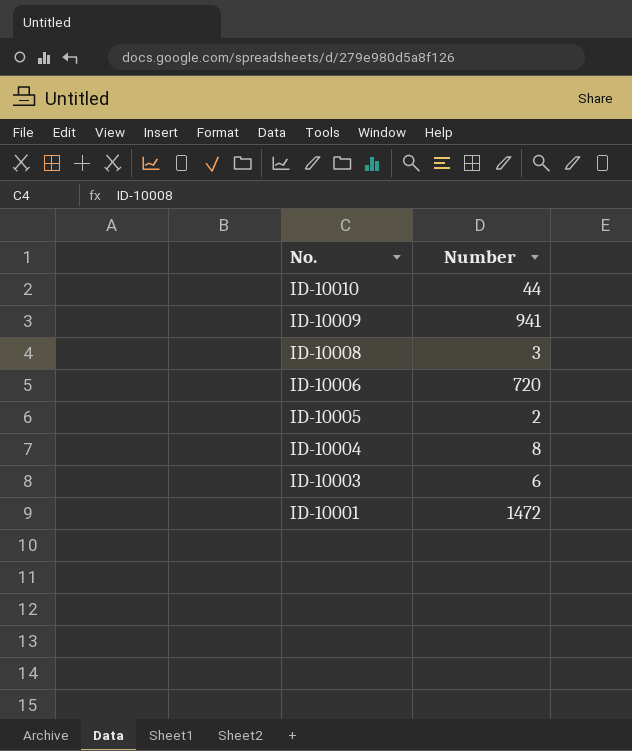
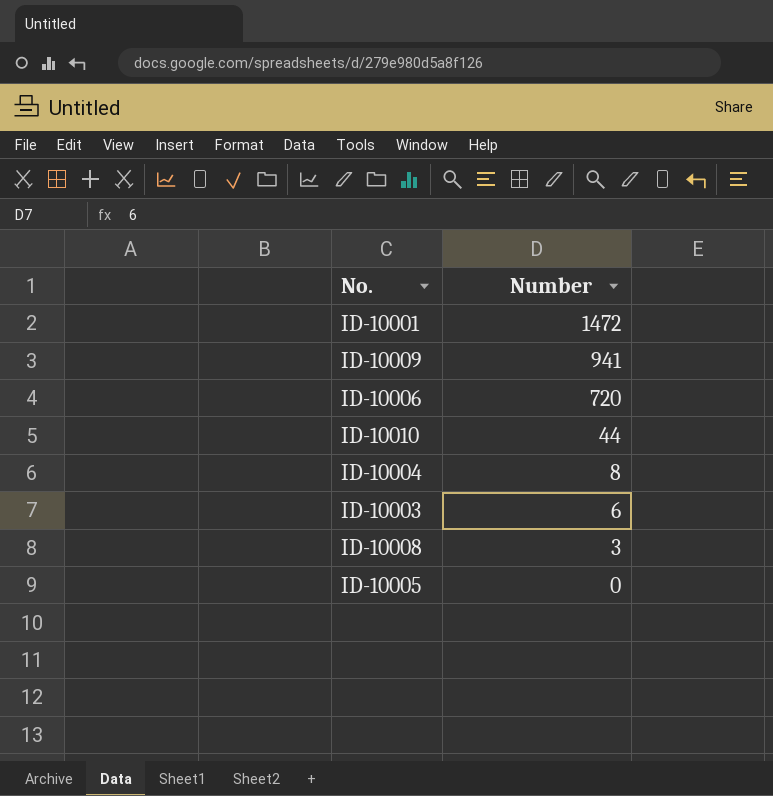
row order: No. descending -> Number descending
ID-10005 | Number: 2 -> 0

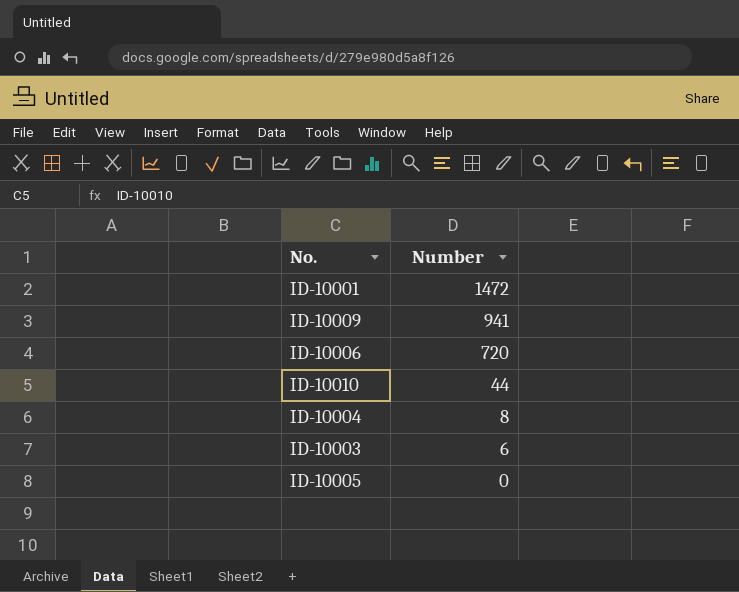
row ID-10008: 3 -> none

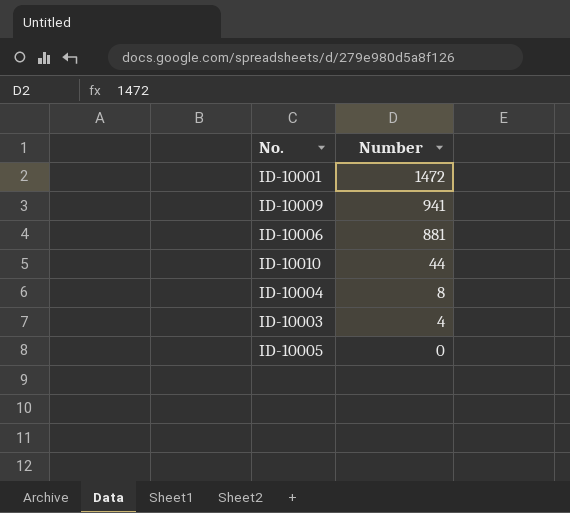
ID-10006 | Number: 720 -> 881
ID-10003 | Number: 6 -> 4

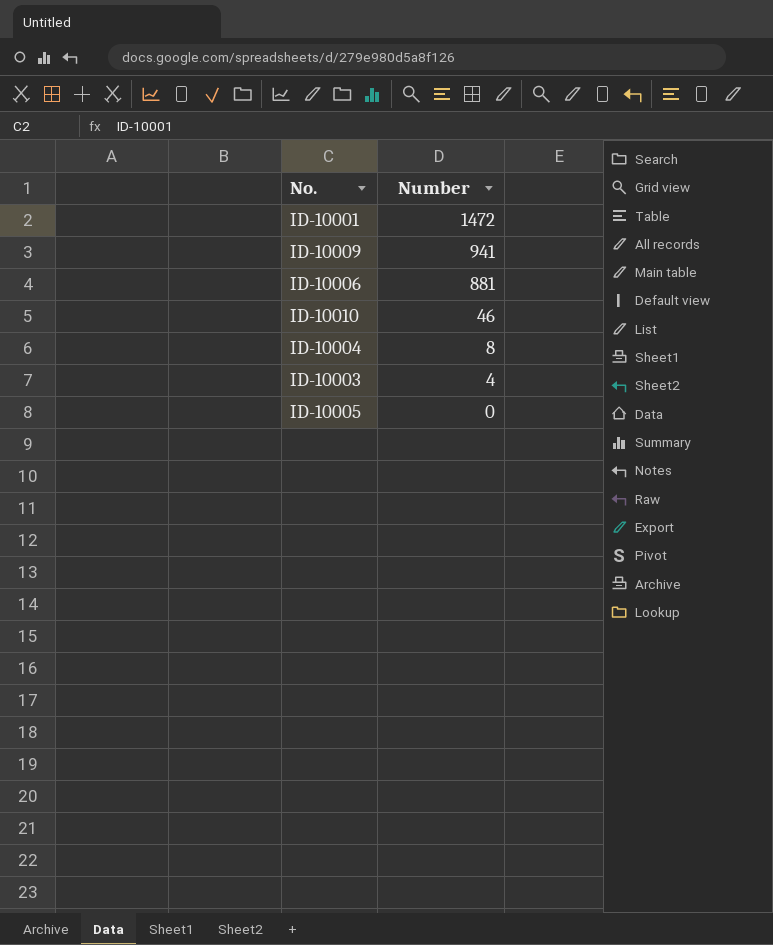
ID-10010 | Number: 44 -> 46

